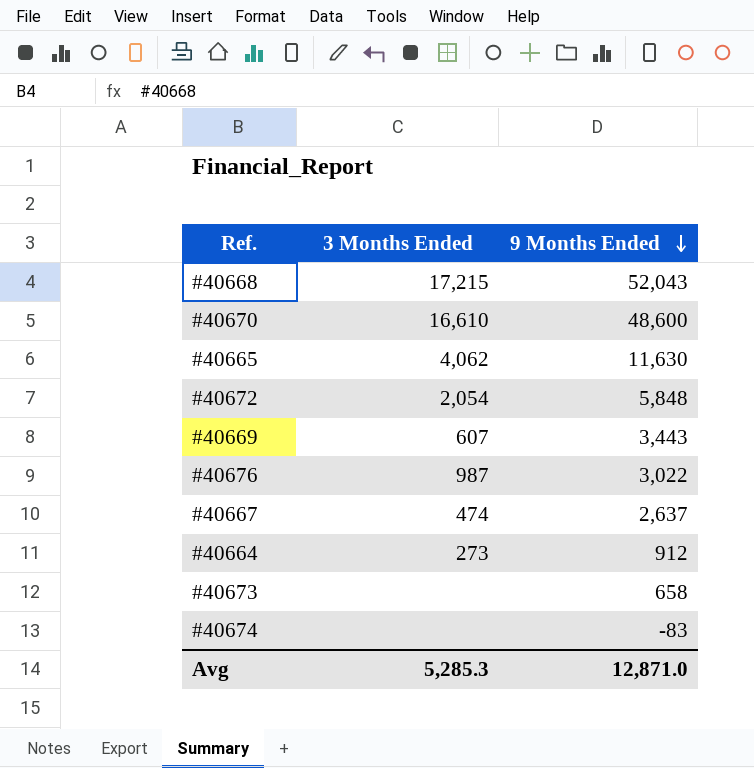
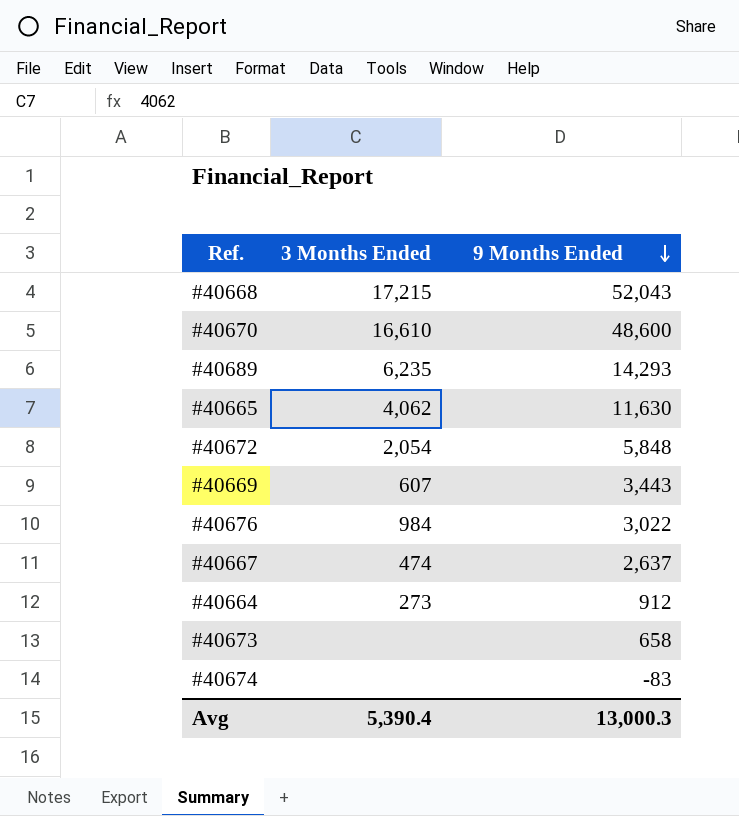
row #40689: none -> 6,235 | 14,293
#40676 | 3 Months Ended: 987 -> 984
Avg | 3 Months Ended: 5,285.3 -> 5,390.4
Avg | 9 Months Ended: 12,871.0 -> 13,000.3

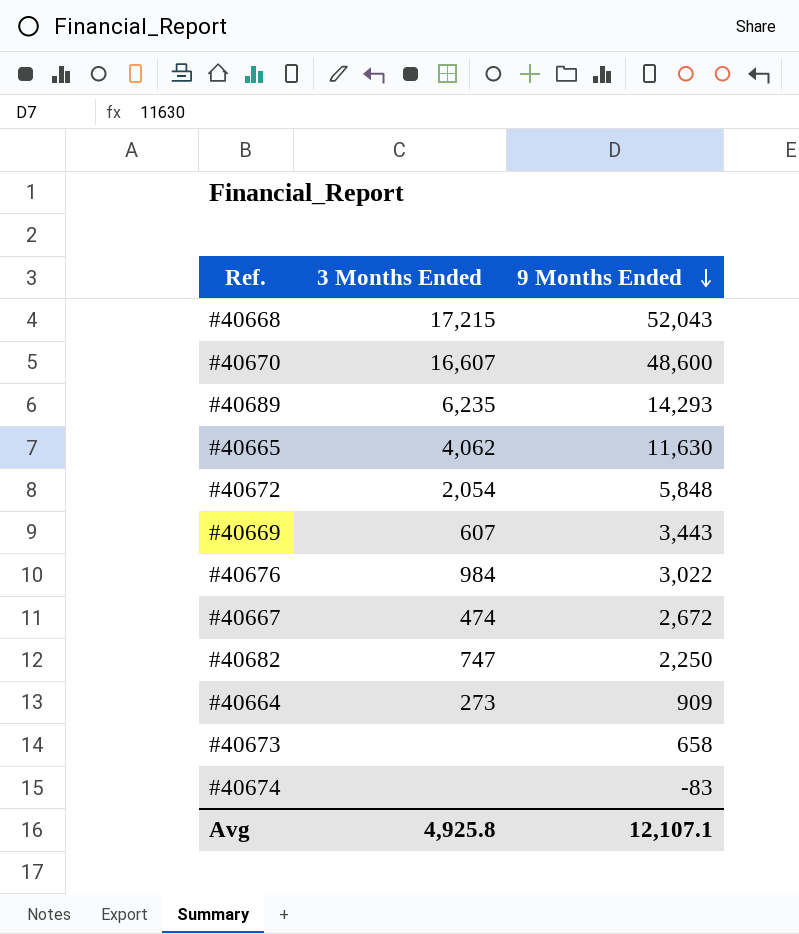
#40670 | 3 Months Ended: 16,610 -> 16,607
#40667 | 9 Months Ended: 2,637 -> 2,672
row #40682: none -> 747 | 2,250
#40664 | 9 Months Ended: 912 -> 909
Avg | 3 Months Ended: 5,390.4 -> 4,925.8
Avg | 9 Months Ended: 13,000.3 -> 12,107.1

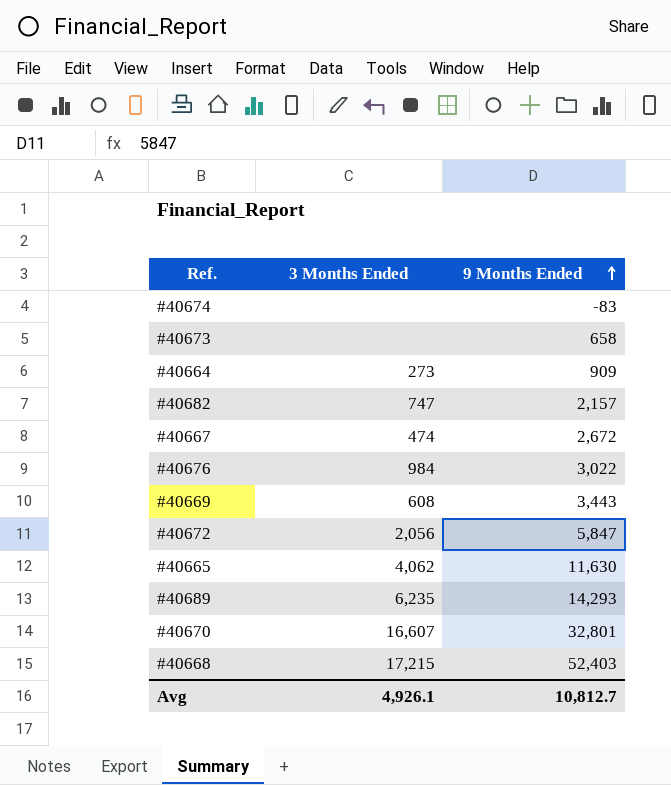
row order: 9 Months Ended descending -> 9 Months Ended ascending
#40682 | 9 Months Ended: 2,250 -> 2,157
#40669 | 3 Months Ended: 607 -> 608
#40672 | 3 Months Ended: 2,054 -> 2,056
#40672 | 9 Months Ended: 5,848 -> 5,847
#40670 | 9 Months Ended: 48,600 -> 32,801
#40668 | 9 Months Ended: 52,043 -> 52,403
Avg | 3 Months Ended: 4,925.8 -> 4,926.1
Avg | 9 Months Ended: 12,107.1 -> 10,812.7

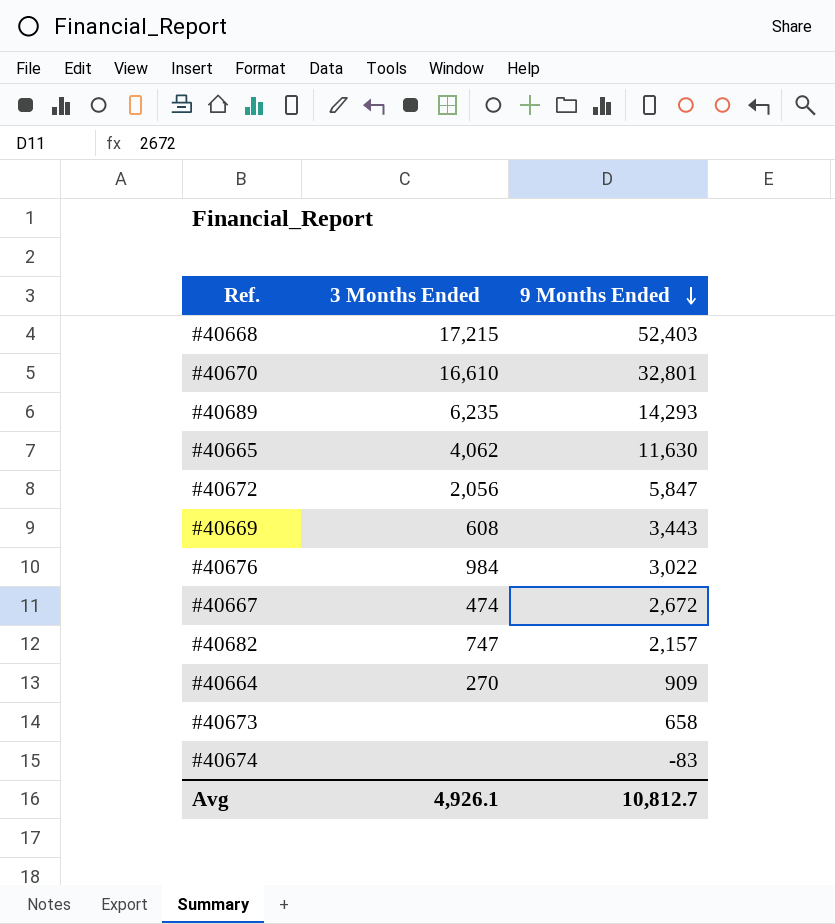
row order: 9 Months Ended ascending -> 9 Months Ended descending
#40670 | 3 Months Ended: 16,607 -> 16,610
#40664 | 3 Months Ended: 273 -> 270

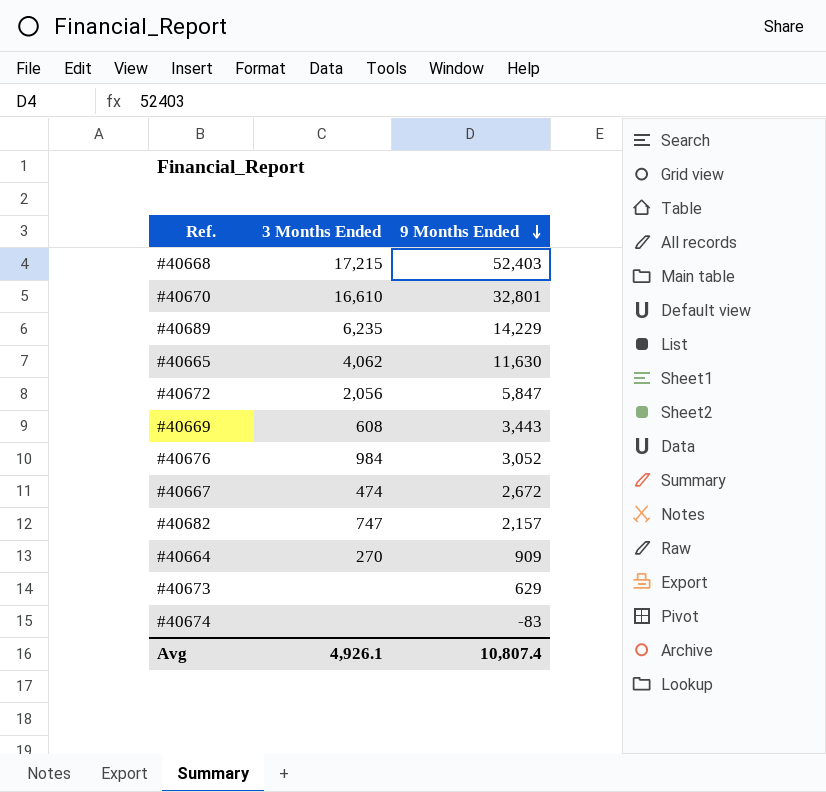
#40689 | 9 Months Ended: 14,293 -> 14,229
#40676 | 9 Months Ended: 3,022 -> 3,052
#40673 | 9 Months Ended: 658 -> 629
Avg | 9 Months Ended: 10,812.7 -> 10,807.4

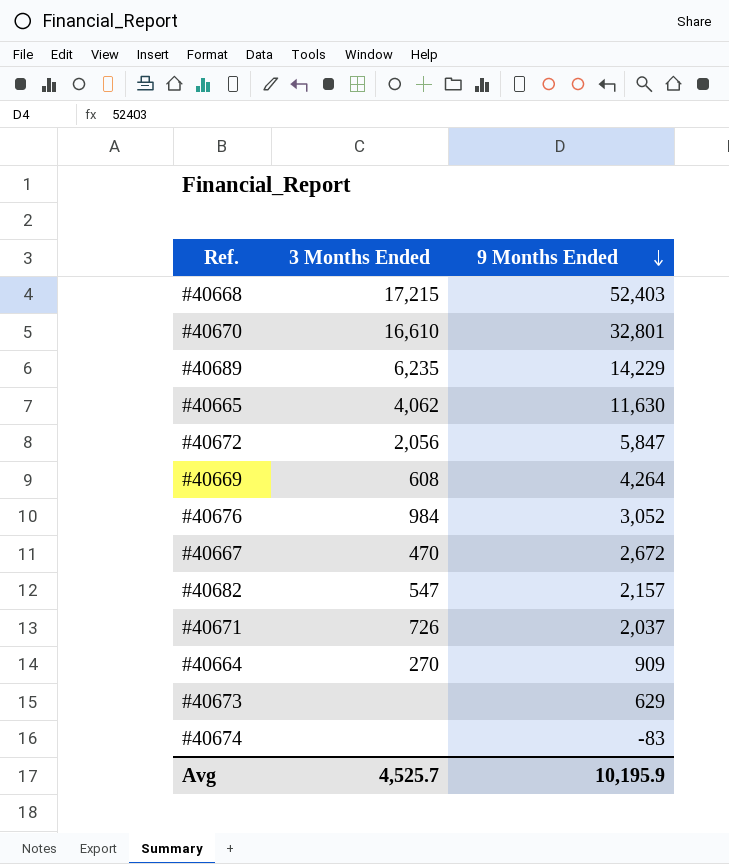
#40669 | 9 Months Ended: 3,443 -> 4,264
#40667 | 3 Months Ended: 474 -> 470
#40682 | 3 Months Ended: 747 -> 547
row #40671: none -> 726 | 2,037
Avg | 3 Months Ended: 4,926.1 -> 4,525.7
Avg | 9 Months Ended: 10,807.4 -> 10,195.9

